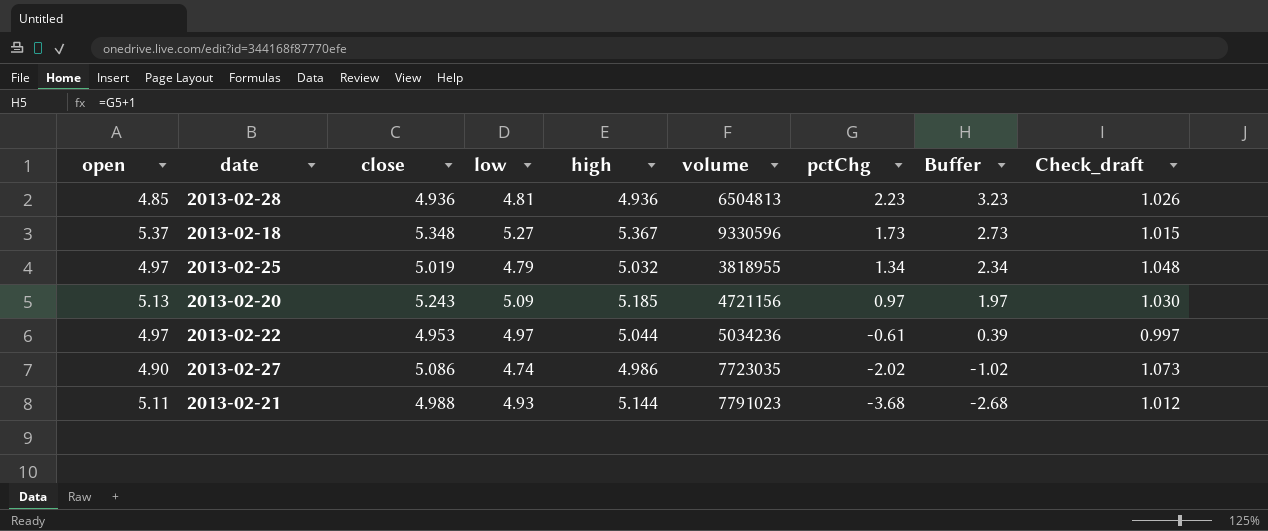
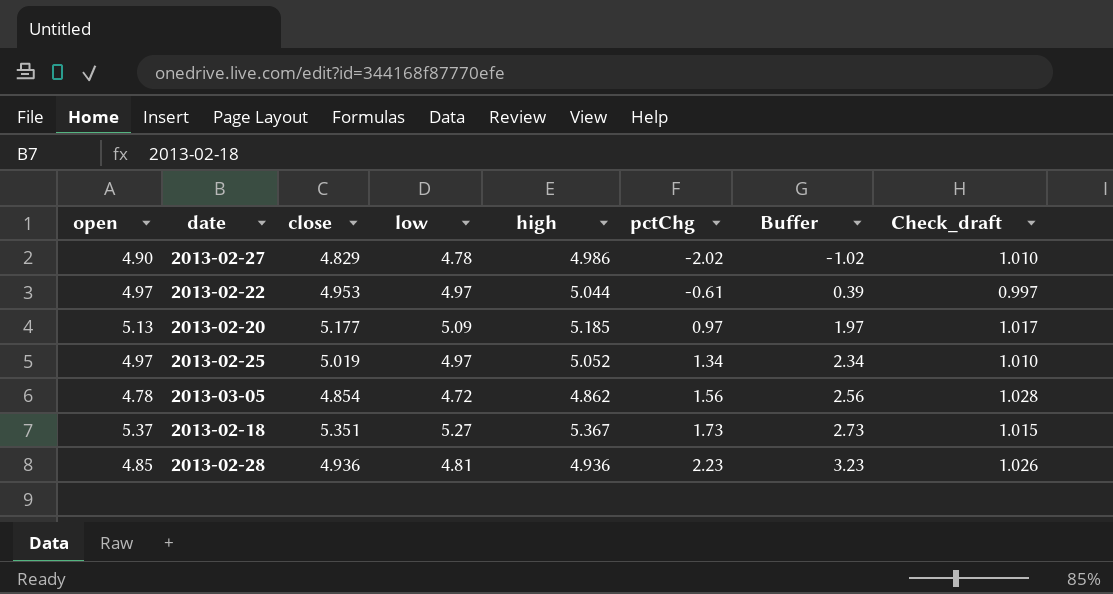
row order: pctChg descending -> pctChg ascending
column volume | position: 6 -> none
row 2013-02-21: 5.11 | 4.988 | 4.93 | 5.144 | 7791023 | -3.68 | -2.68 | 1.012 -> none
2013-02-27 | close: 5.086 -> 4.829
2013-02-27 | low: 4.74 -> 4.78
2013-02-27 | Check_draft: 1.073 -> 1.010
2013-02-20 | close: 5.243 -> 5.177
2013-02-20 | Check_draft: 1.030 -> 1.017
2013-02-25 | low: 4.79 -> 4.97
2013-02-25 | high: 5.032 -> 5.052
2013-02-25 | Check_draft: 1.048 -> 1.010
row 2013-03-05: none -> 4.78 | 4.854 | 4.72 | 4.862 | 1.56 | 2.56 | 1.028
2013-02-18 | close: 5.348 -> 5.351

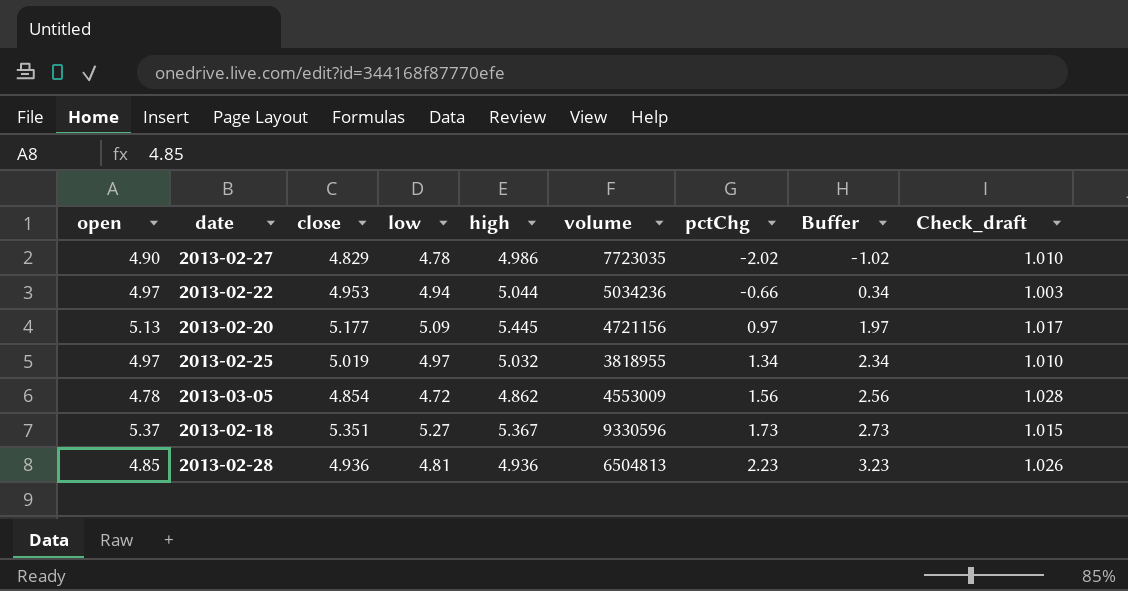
column volume | position: none -> 6
2013-02-22 | low: 4.97 -> 4.94
2013-02-22 | pctChg: -0.61 -> -0.66
2013-02-22 | Buffer: 0.39 -> 0.34
2013-02-22 | Check_draft: 0.997 -> 1.003
2013-02-20 | high: 5.185 -> 5.445
2013-02-25 | high: 5.052 -> 5.032

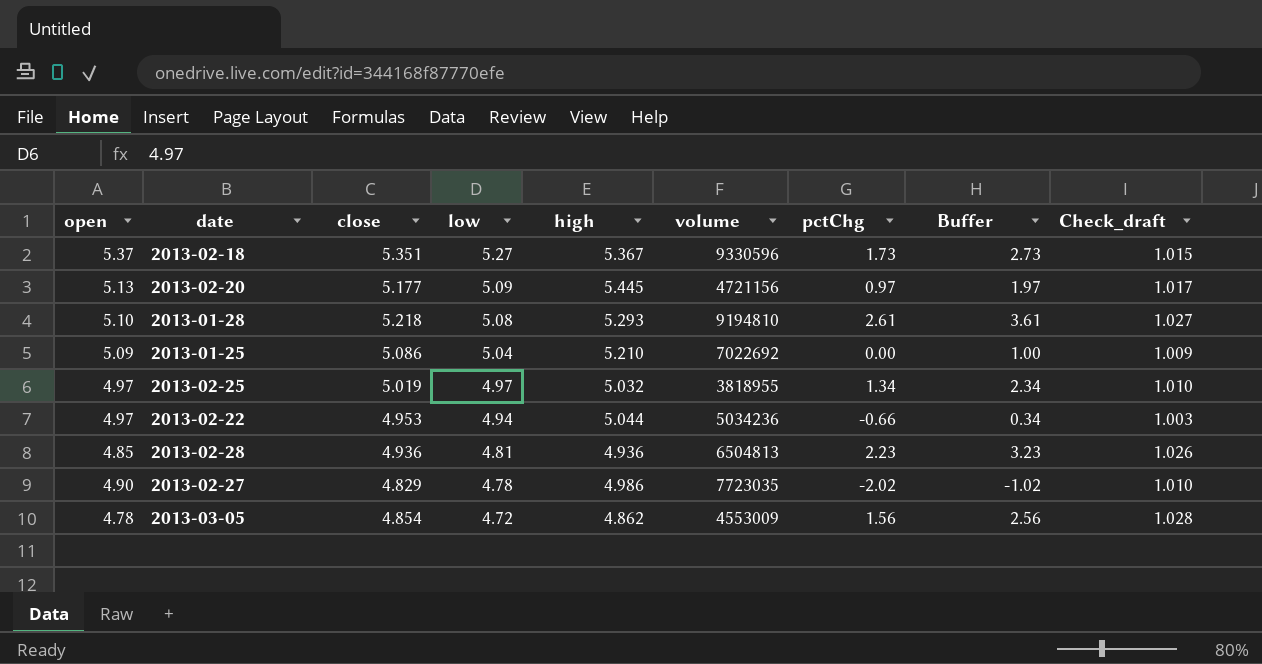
row order: pctChg ascending -> low descending
row 2013-01-28: none -> 5.10 | 5.218 | 5.08 | 5.293 | 9194810 | 2.61 | 3.61 | 1.027
row 2013-01-25: none -> 5.09 | 5.086 | 5.04 | 5.210 | 7022692 | 0.00 | 1.00 | 1.009

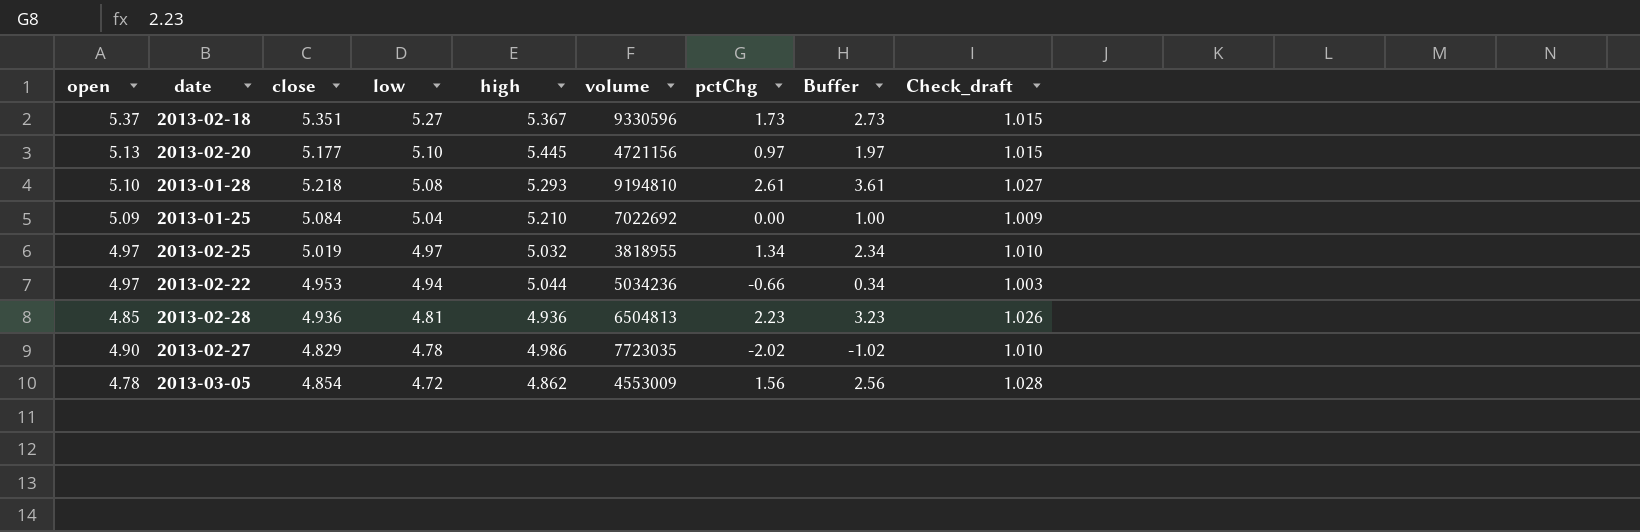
2013-02-20 | low: 5.09 -> 5.10
2013-02-20 | Check_draft: 1.017 -> 1.015
2013-01-25 | close: 5.086 -> 5.084

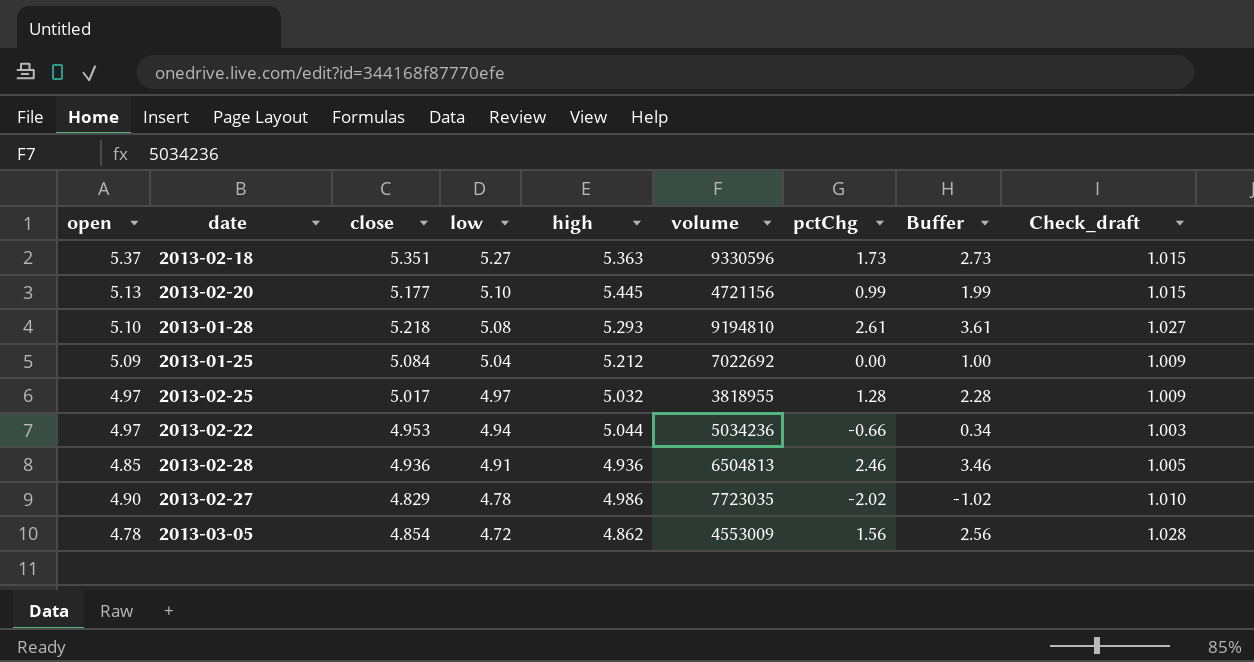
2013-02-18 | high: 5.367 -> 5.363
2013-02-20 | pctChg: 0.97 -> 0.99
2013-02-20 | Buffer: 1.97 -> 1.99
2013-01-25 | high: 5.210 -> 5.212
2013-02-25 | close: 5.019 -> 5.017
2013-02-25 | pctChg: 1.34 -> 1.28
2013-02-25 | Buffer: 2.34 -> 2.28
2013-02-25 | Check_draft: 1.010 -> 1.009
2013-02-28 | low: 4.81 -> 4.91
2013-02-28 | pctChg: 2.23 -> 2.46
2013-02-28 | Buffer: 3.23 -> 3.46
2013-02-28 | Check_draft: 1.026 -> 1.005

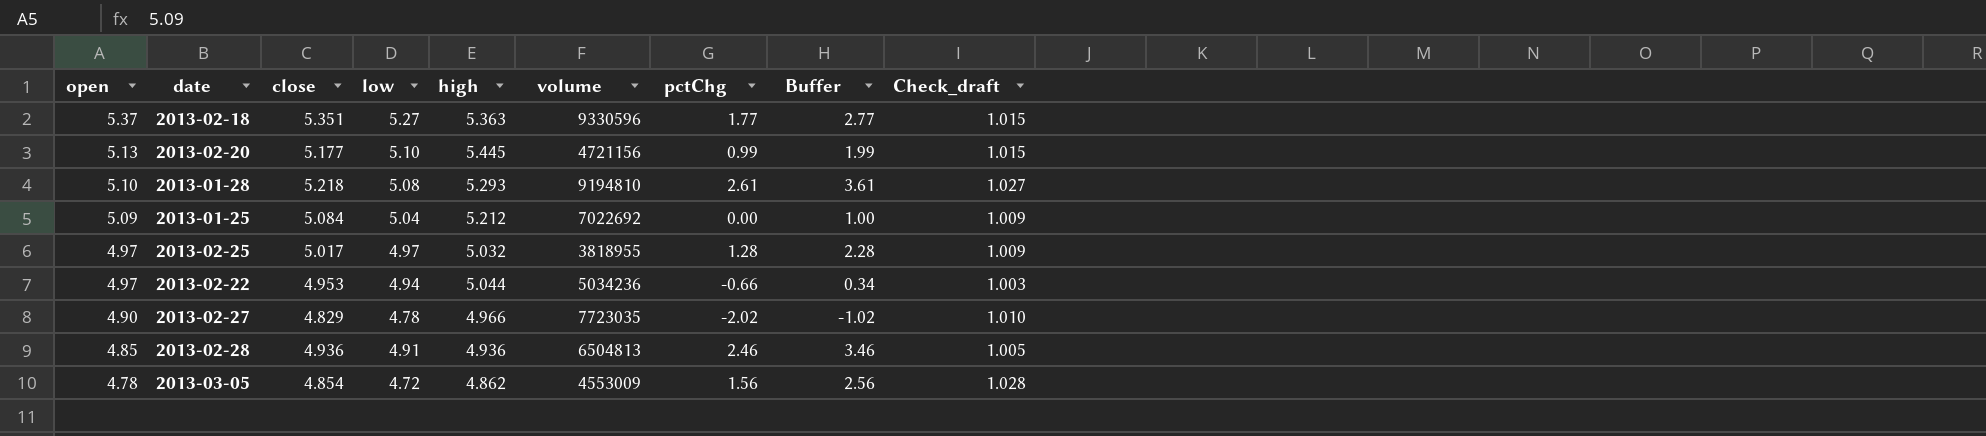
row order: low descending -> open descending
2013-02-18 | pctChg: 1.73 -> 1.77
2013-02-18 | Buffer: 2.73 -> 2.77
2013-02-27 | high: 4.986 -> 4.966

